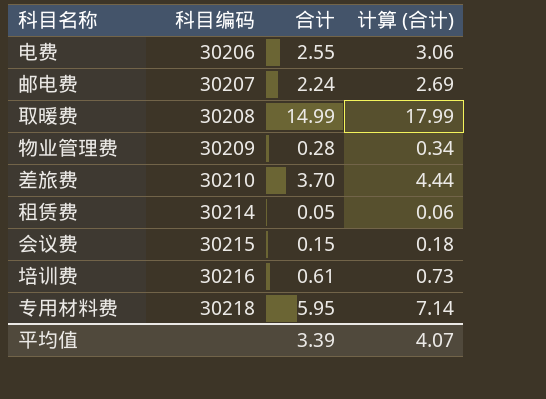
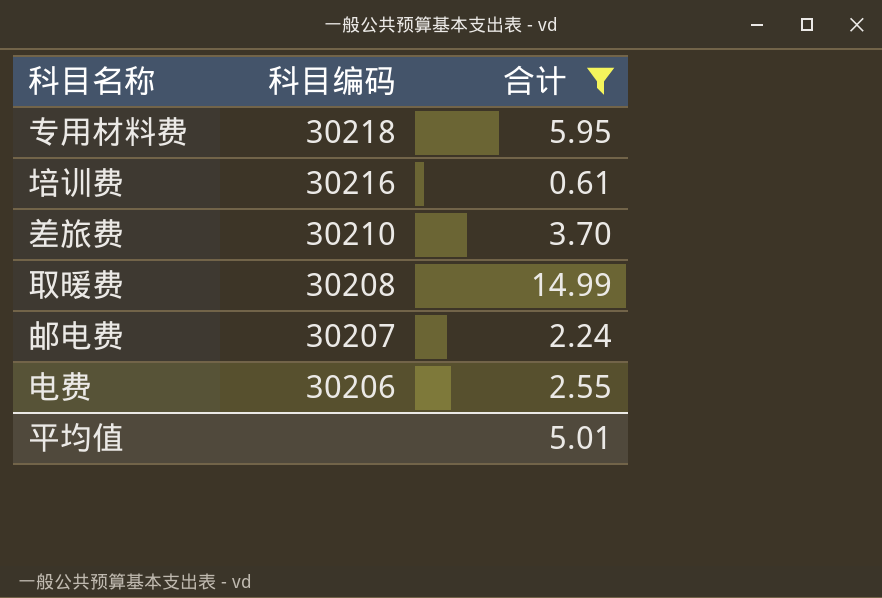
filter: none -> 合计 >= 0.61
row order: 科目编码 ascending -> 科目编码 descending
column 计算 (合计) | formula: [合计] * 1.2 -> none
平均值 | 合计: 3.39 -> 5.01

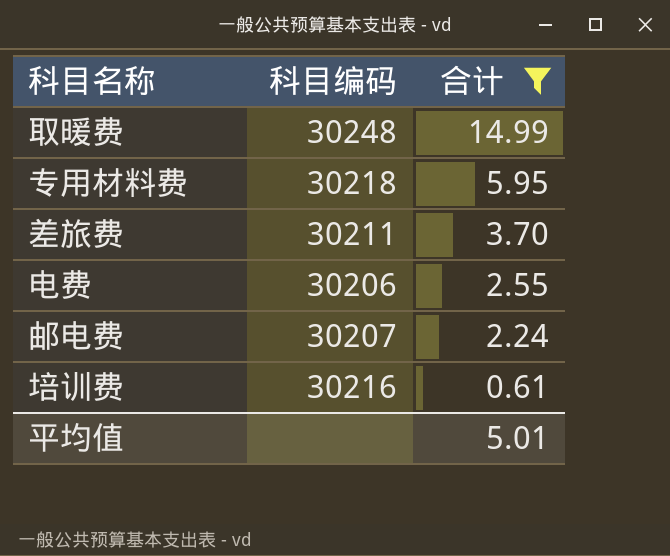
row order: 科目编码 descending -> 合计 descending
取暖费 | 科目编码: 30208 -> 30248
差旅费 | 科目编码: 30210 -> 30211

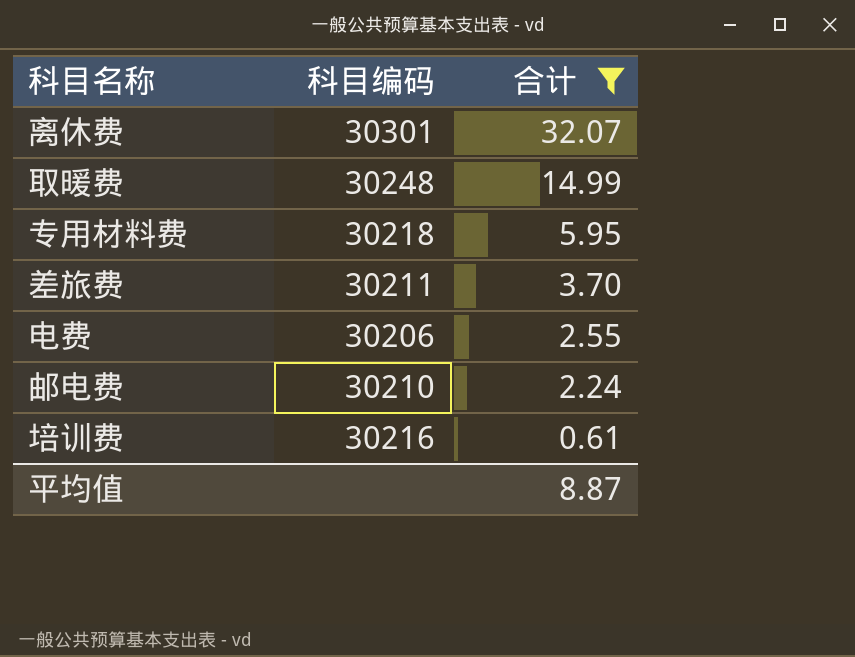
row 离休费: none -> 30301 | 32.07
邮电费 | 科目编码: 30207 -> 30210
平均值 | 合计: 5.01 -> 8.87

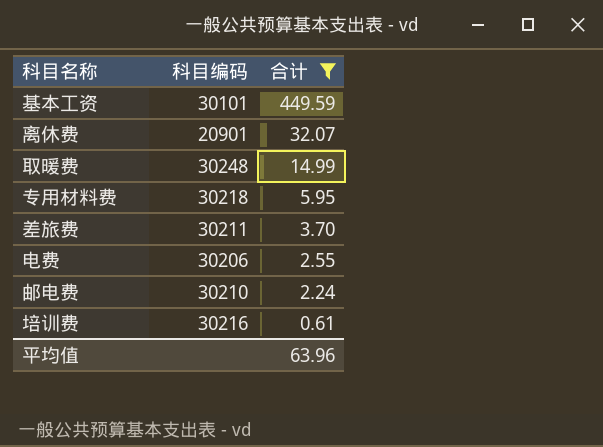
row 基本工资: none -> 30101 | 449.59
离休费 | 科目编码: 30301 -> 20901
平均值 | 合计: 8.87 -> 63.96

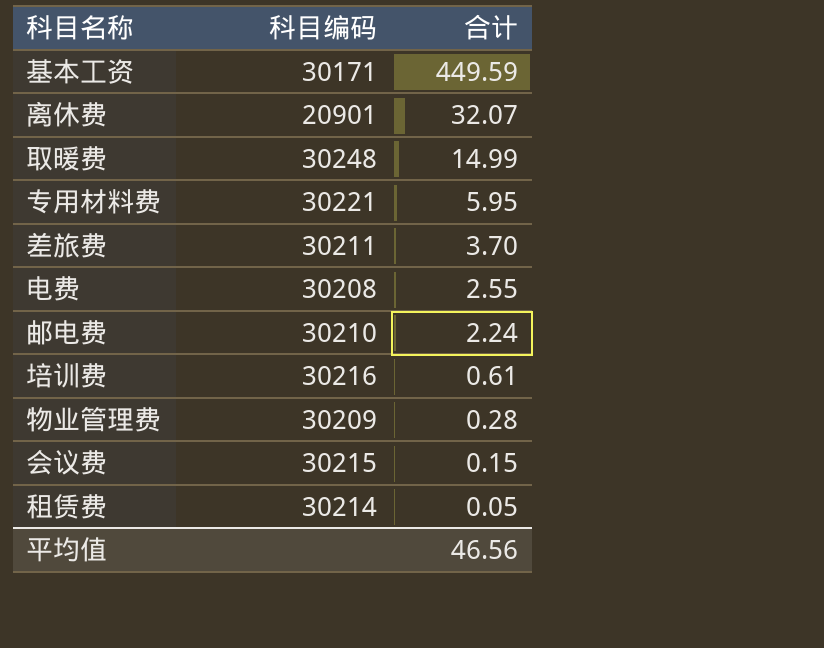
filter: 合计 >= 0.61 -> none
基本工资 | 科目编码: 30101 -> 30171
专用材料费 | 科目编码: 30218 -> 30221
电费 | 科目编码: 30206 -> 30208
平均值 | 合计: 63.96 -> 46.56

